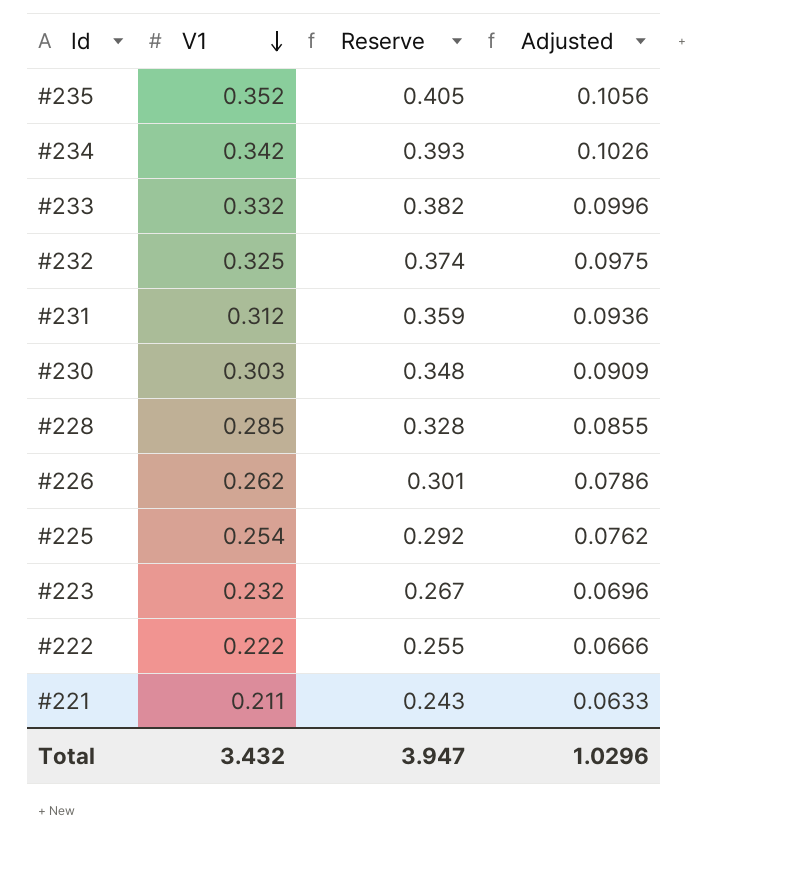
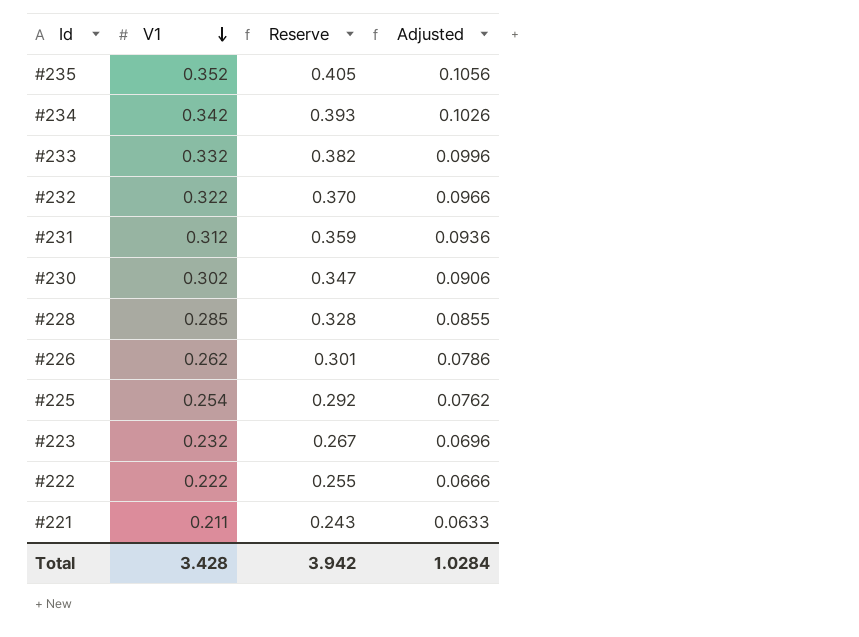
#232 | V1: 0.325 -> 0.322
#232 | Reserve: 0.374 -> 0.370
#232 | Adjusted: 0.0975 -> 0.0966
#230 | V1: 0.303 -> 0.302
#230 | Reserve: 0.348 -> 0.347
#230 | Adjusted: 0.0909 -> 0.0906
Total | V1: 3.432 -> 3.428
Total | Reserve: 3.947 -> 3.942
Total | Adjusted: 1.0296 -> 1.0284

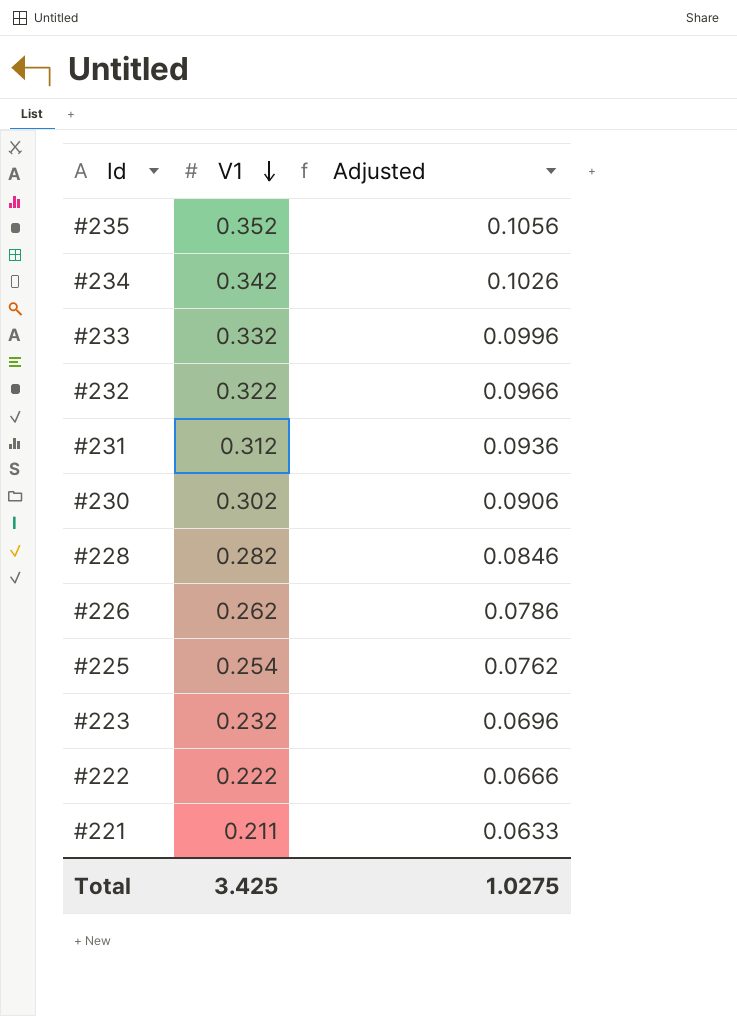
column Reserve | formula: [V1] * 1.15 -> none
#228 | V1: 0.285 -> 0.282
#228 | Adjusted: 0.0855 -> 0.0846
Total | V1: 3.428 -> 3.425
Total | Adjusted: 1.0284 -> 1.0275

